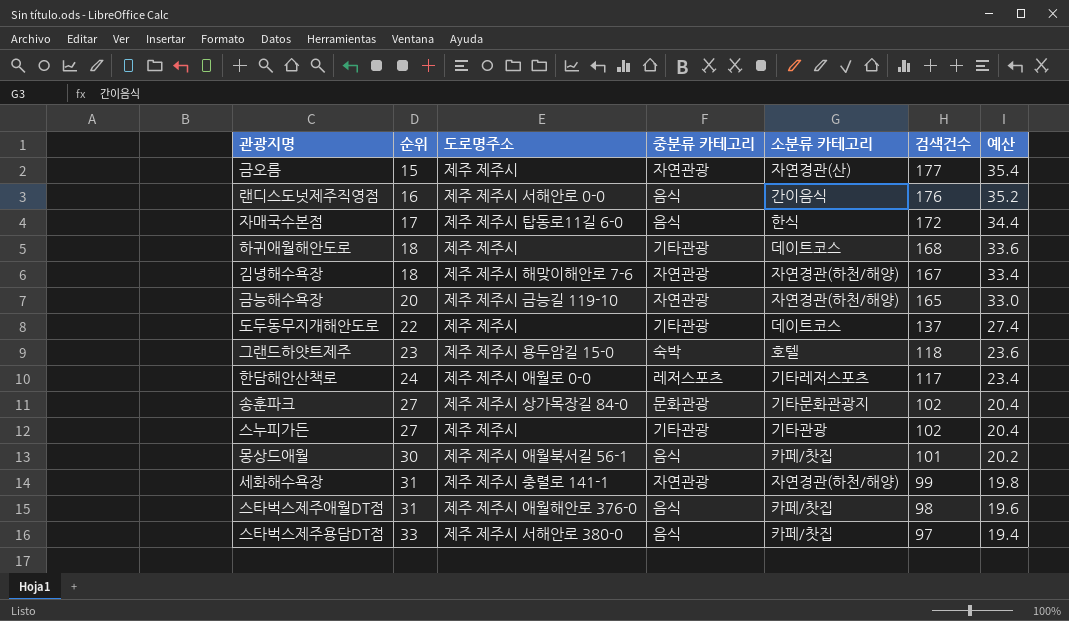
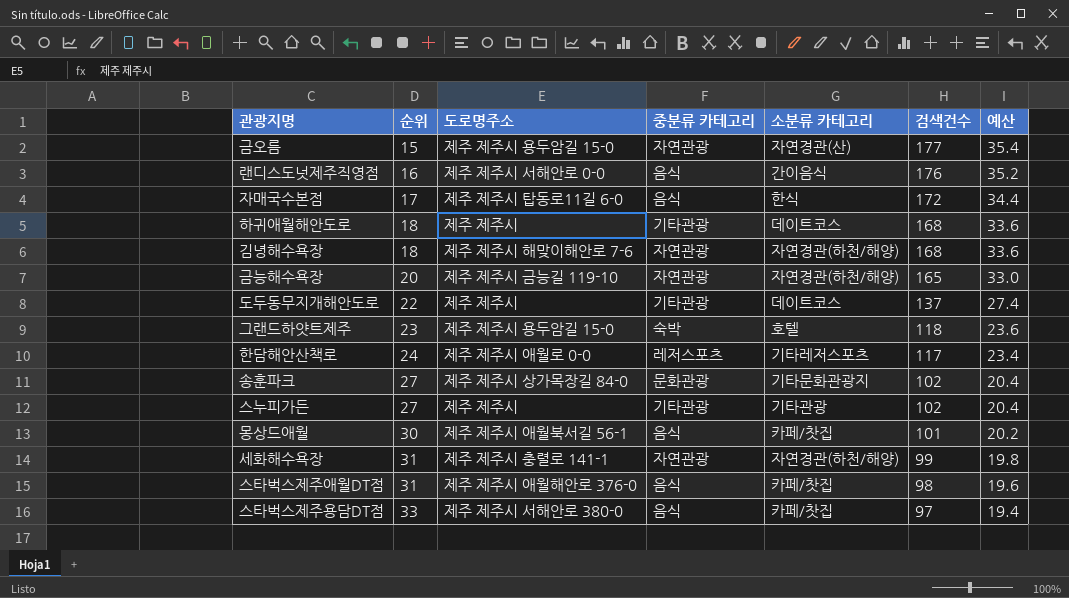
금오름 | 도로명주소: 제주 제주시 -> 제주 제주시 용두암길 15-0
김녕해수욕장 | 검색건수: 167 -> 168
김녕해수욕장 | 예산: 33.4 -> 33.6

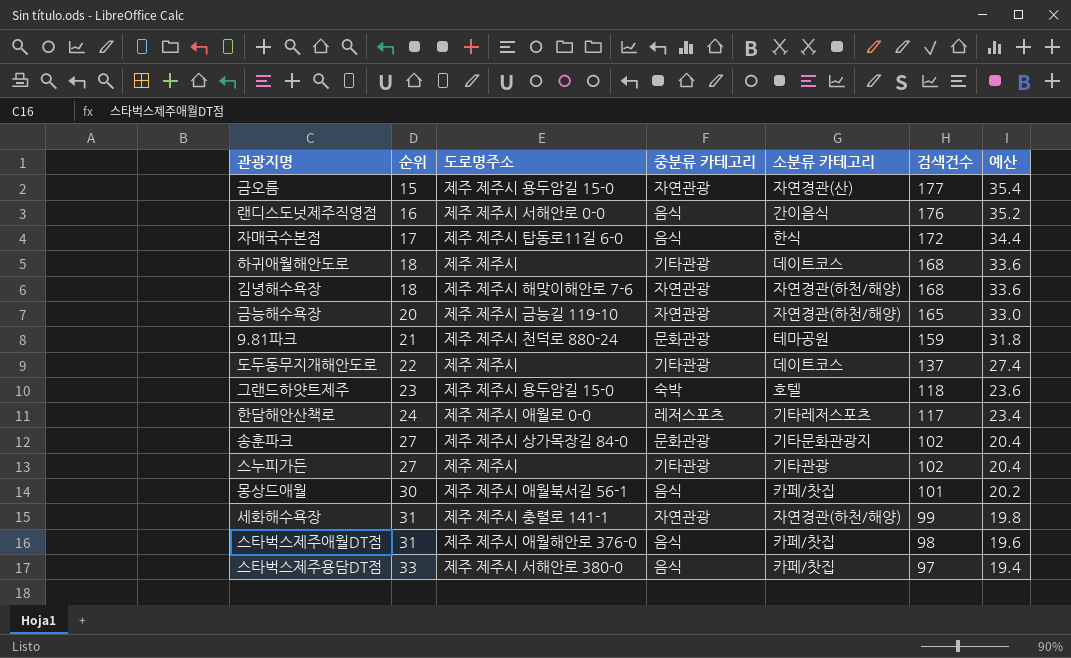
row 9.81파크: none -> 21 | 제주 제주시 천덕로 880-24 | 문화관광 | 테마공원 | 159 | 31.8

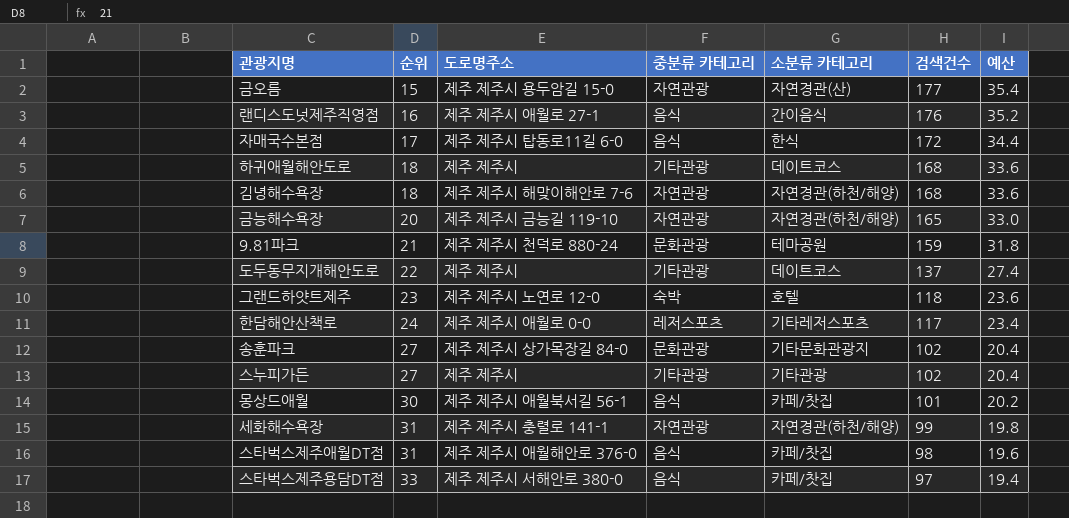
랜디스도넛제주직영점 | 도로명주소: 제주 제주시 서해안로 0-0 -> 제주 제주시 애월로 27-1
그랜드하얏트제주 | 도로명주소: 제주 제주시 용두암길 15-0 -> 제주 제주시 노연로 12-0

